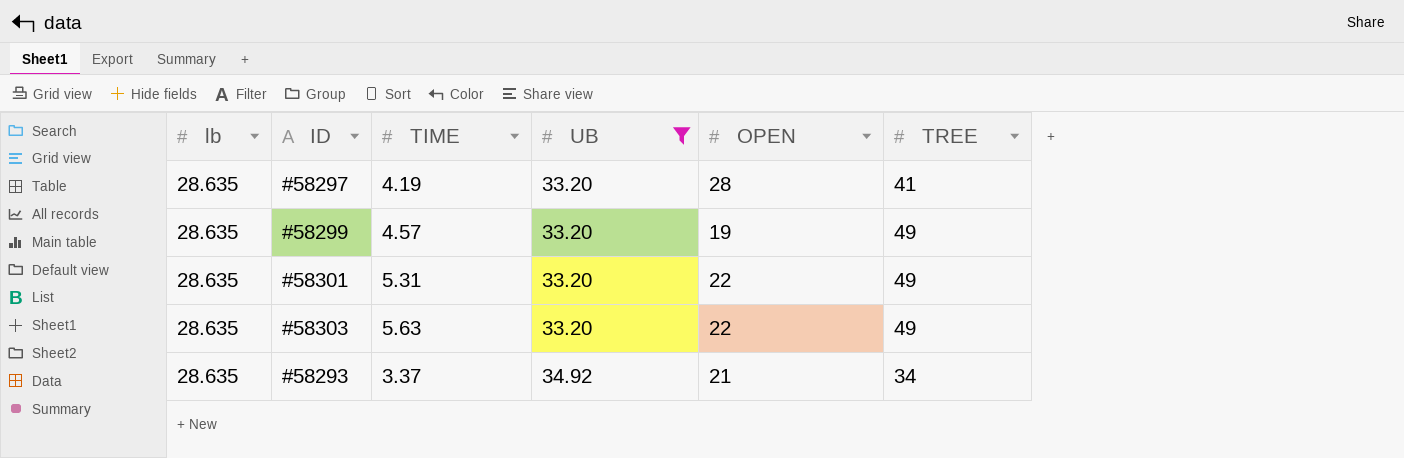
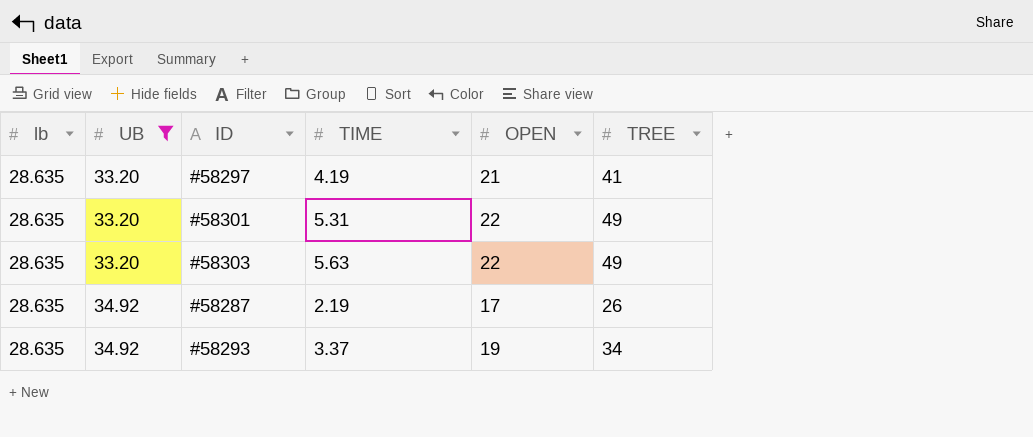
column UB | position: 4 -> 2
row #58299: 28.635 | 4.57 | 33.20 | 19 | 49 -> none
#58297 | OPEN: 28 -> 21
row #58287: none -> 28.635 | 34.92 | 2.19 | 17 | 26
#58293 | OPEN: 21 -> 19

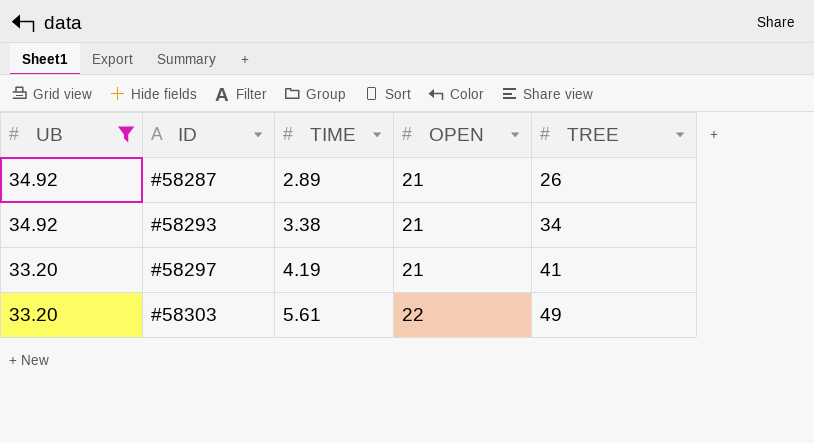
row order: UB ascending -> UB descending
column lb | position: 1 -> none
row #58301: 28.635 | 33.20 | 5.31 | 22 | 49 -> none
#58287 | TIME: 2.19 -> 2.89
#58287 | OPEN: 17 -> 21
#58293 | TIME: 3.37 -> 3.38
#58293 | OPEN: 19 -> 21
#58303 | TIME: 5.63 -> 5.61

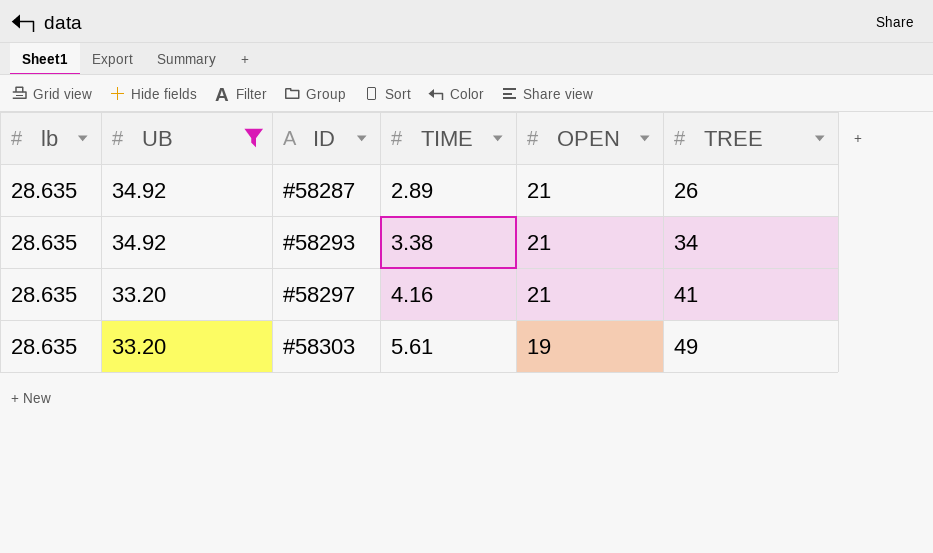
column lb | position: none -> 1
#58297 | TIME: 4.19 -> 4.16
#58303 | OPEN: 22 -> 19

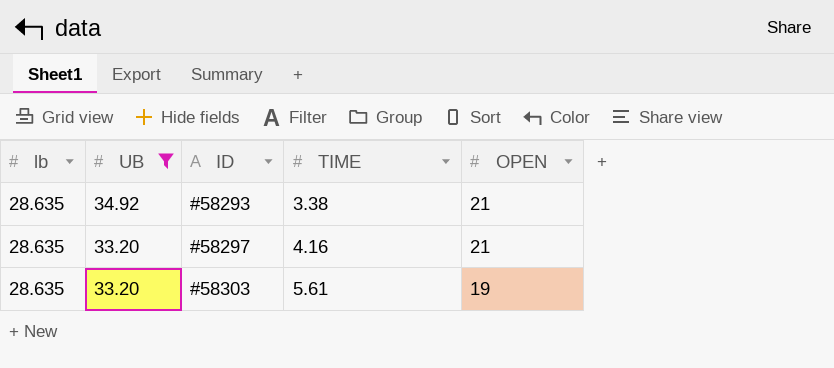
column TREE | position: 6 -> none
row #58287: 28.635 | 34.92 | 2.89 | 21 | 26 -> none

